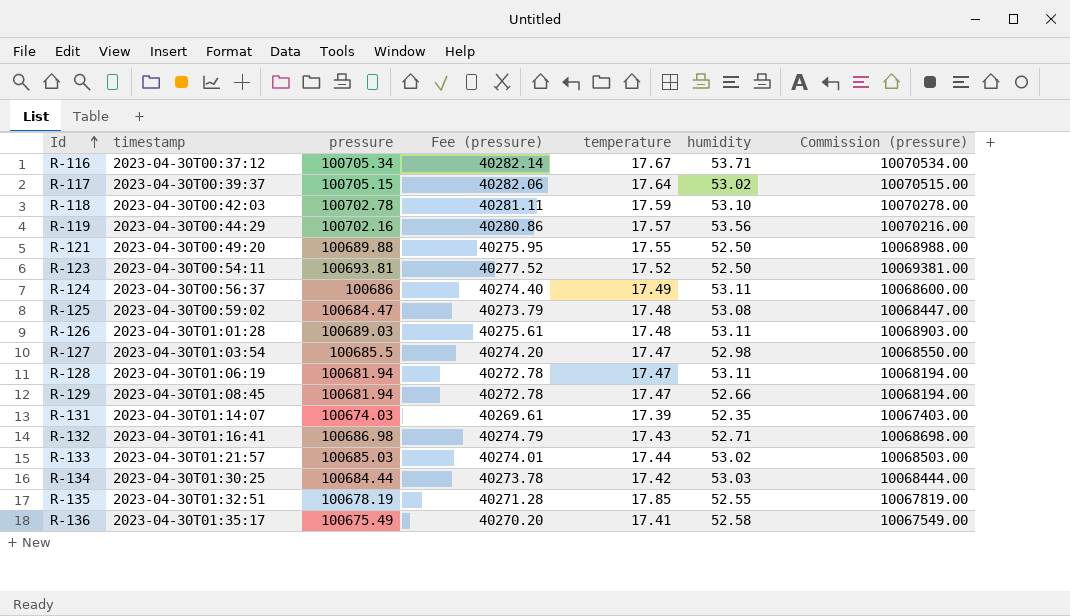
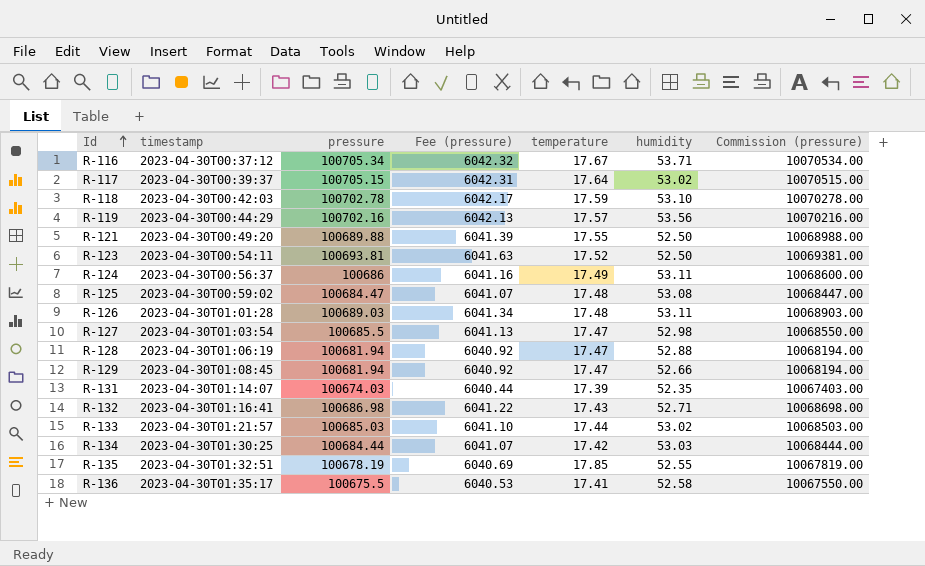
column Fee (pressure) | formula: [pressure] * 0.4 -> [pressure] * 0.06
R-128 | humidity: 53.11 -> 52.88
R-136 | pressure: 100675.49 -> 100675.5
R-136 | Commission (pressure): 10067549.00 -> 10067550.00

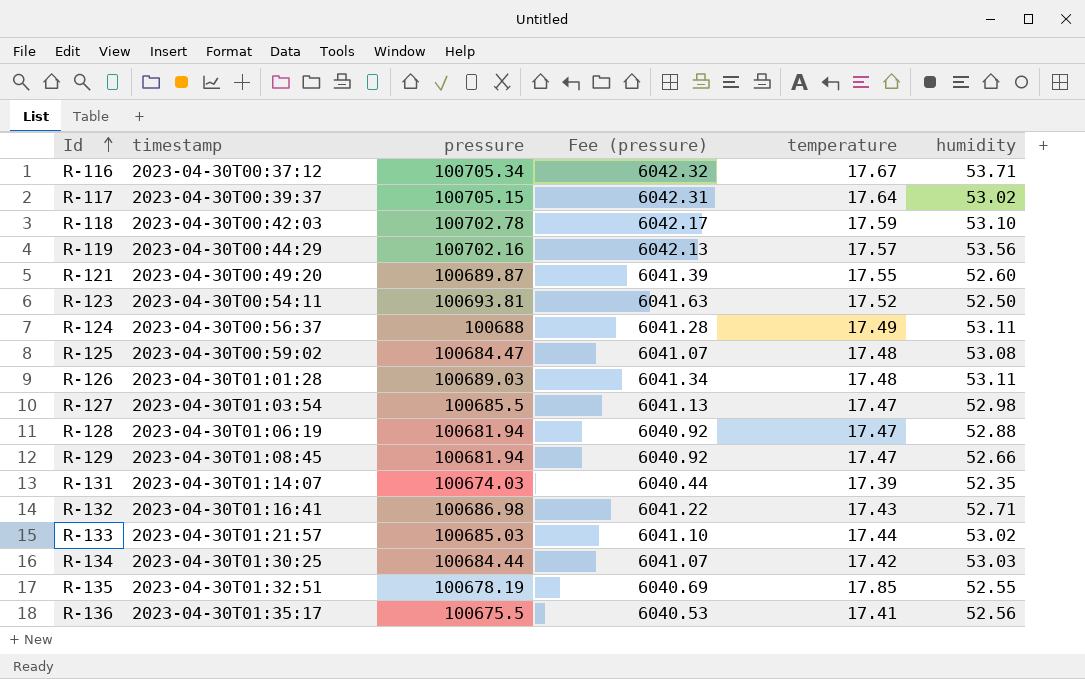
column Commission (pressure) | formula: [pressure] * 100 -> none
R-121 | pressure: 100689.88 -> 100689.87
R-121 | humidity: 52.50 -> 52.60
R-124 | pressure: 100686 -> 100688
R-124 | Fee (pressure): 6041.16 -> 6041.28
R-136 | humidity: 52.58 -> 52.56

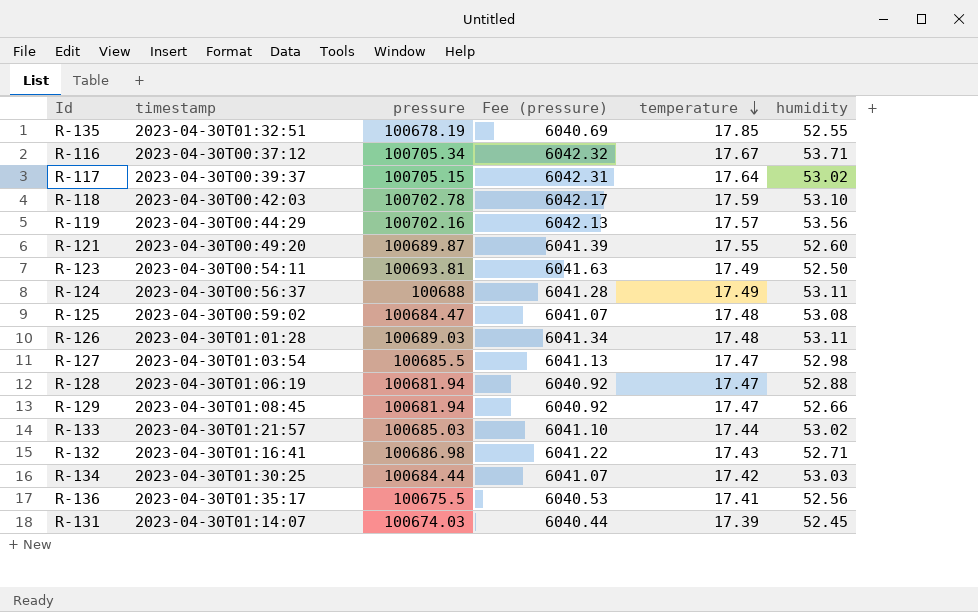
row order: Id ascending -> temperature descending
R-123 | temperature: 17.52 -> 17.49
R-131 | humidity: 52.35 -> 52.45

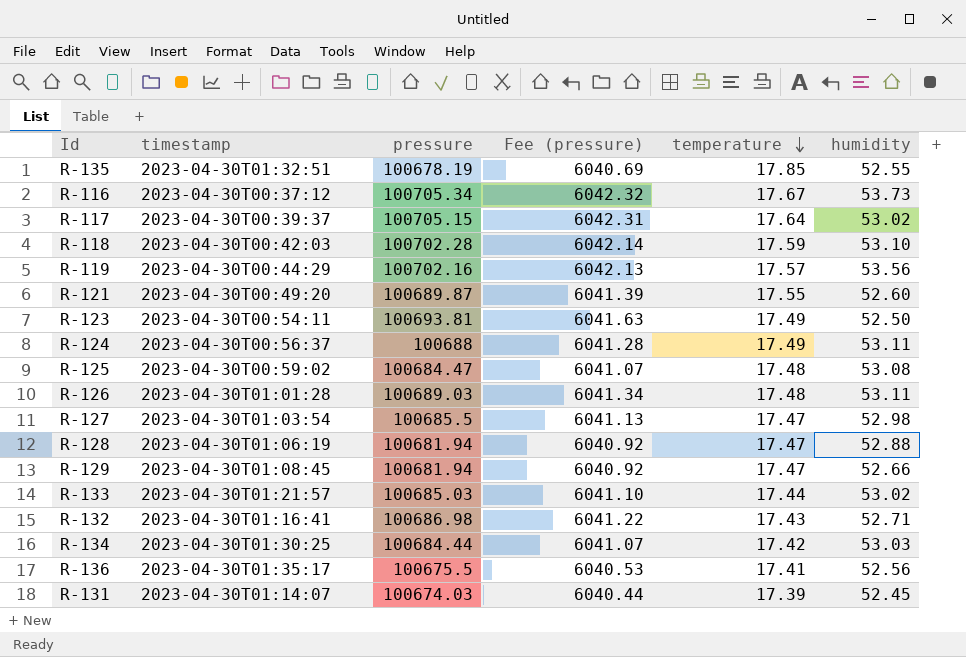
R-116 | humidity: 53.71 -> 53.73
R-118 | pressure: 100702.78 -> 100702.28
R-118 | Fee (pressure): 6042.17 -> 6042.14

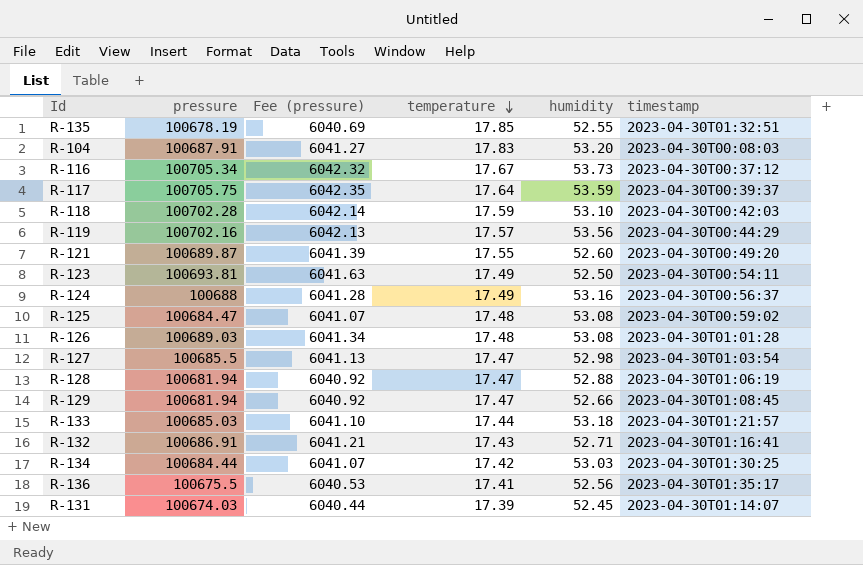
column timestamp | position: 2 -> 6
row R-104: none -> 100687.91 | 6041.27 | 17.83 | 53.20 | 2023-04-30T00:08:03
R-117 | pressure: 100705.15 -> 100705.75
R-117 | Fee (pressure): 6042.31 -> 6042.35
R-117 | humidity: 53.02 -> 53.59
R-124 | humidity: 53.11 -> 53.16
R-126 | humidity: 53.11 -> 53.08
R-133 | humidity: 53.02 -> 53.18
R-132 | pressure: 100686.98 -> 100686.91
R-132 | Fee (pressure): 6041.22 -> 6041.21

